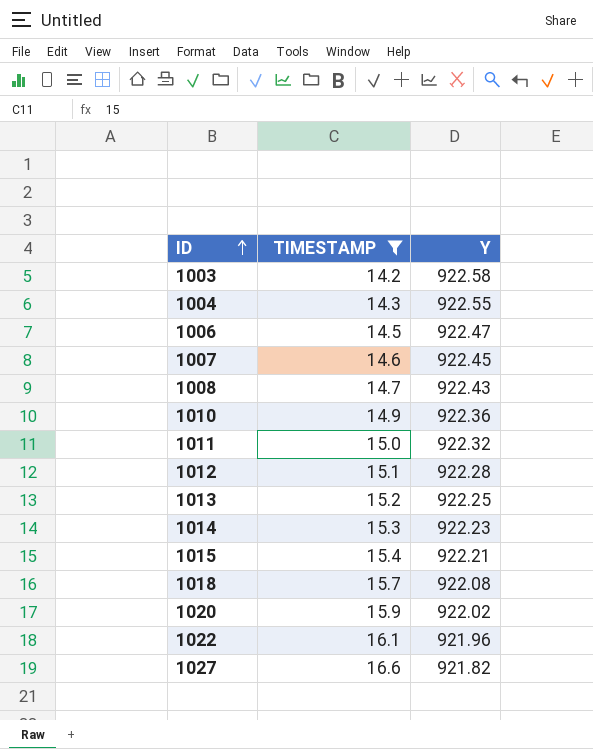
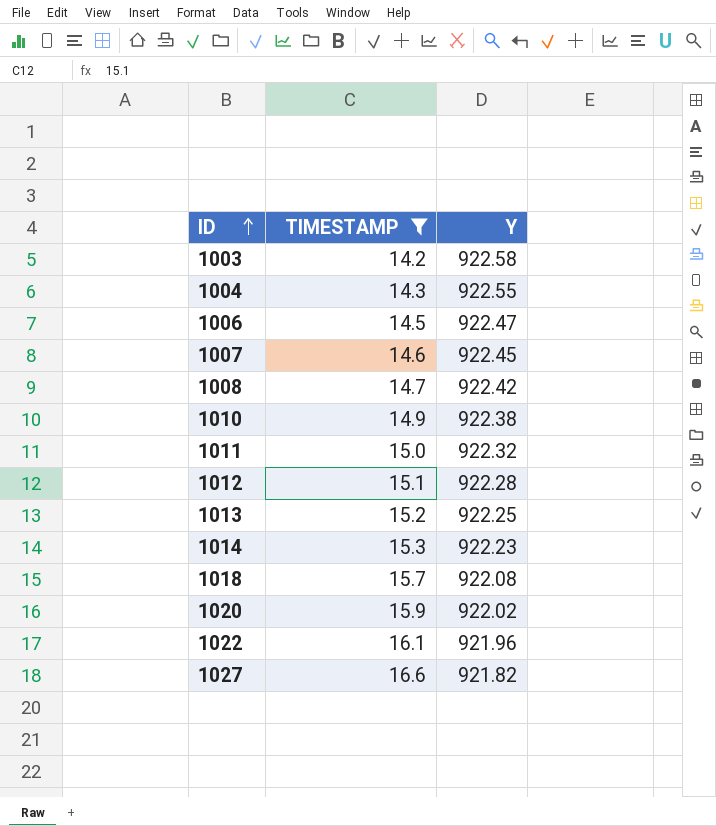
row 1015: 15.4 | 922.21 -> none
1008 | Y: 922.43 -> 922.42
1010 | Y: 922.36 -> 922.38

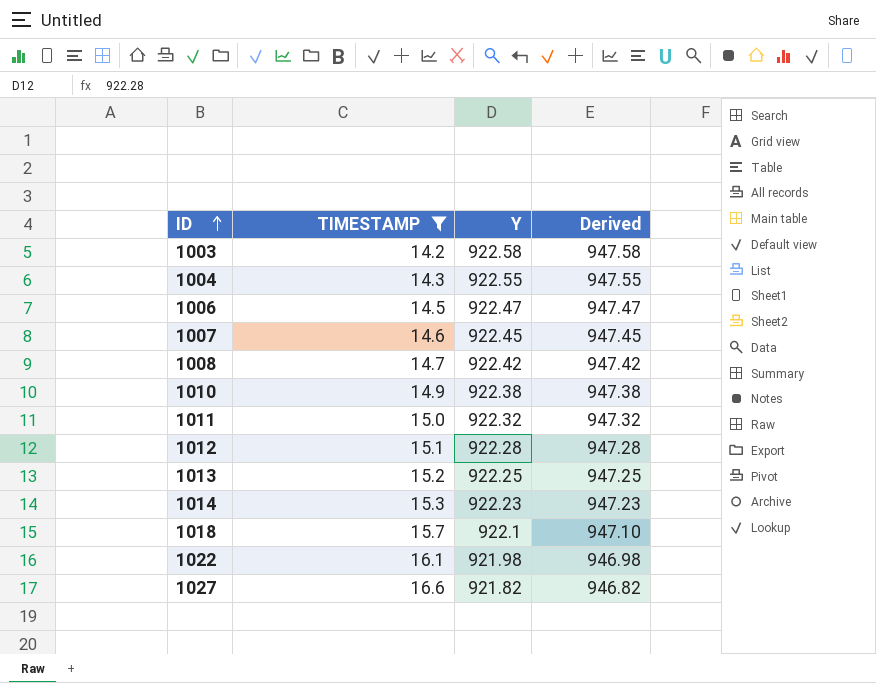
column Derived | formula: none -> [Y] + 25
row 1020: 15.9 | 922.02 -> none
1018 | Y: 922.08 -> 922.1
1022 | Y: 921.96 -> 921.98

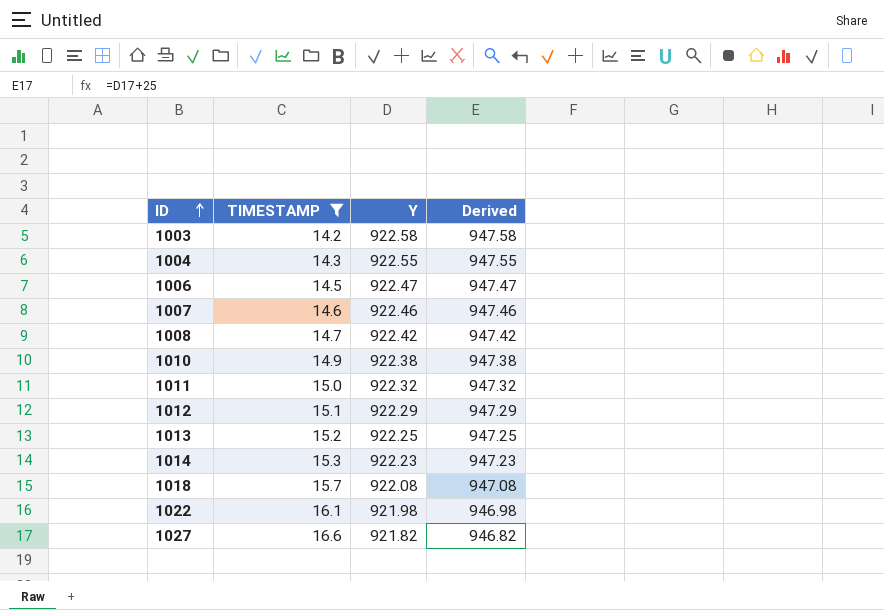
1007 | Y: 922.45 -> 922.46
1007 | Derived: 947.45 -> 947.46
1012 | Y: 922.28 -> 922.29
1012 | Derived: 947.28 -> 947.29
1018 | Y: 922.1 -> 922.08
1018 | Derived: 947.10 -> 947.08

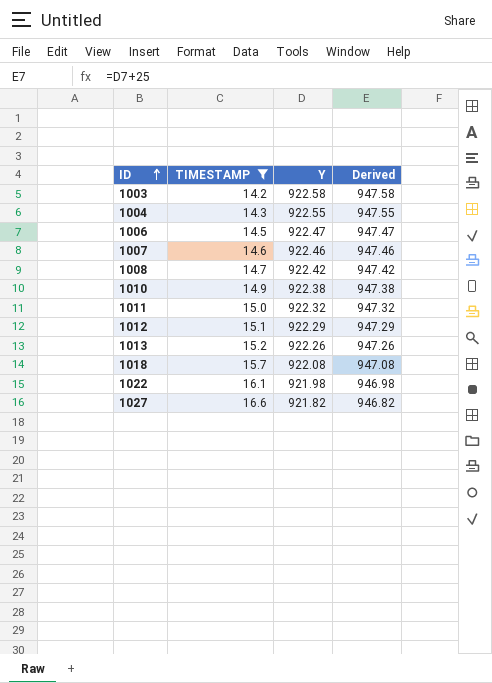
row 1014: 15.3 | 922.23 | 947.23 -> none
1013 | Y: 922.25 -> 922.26
1013 | Derived: 947.25 -> 947.26

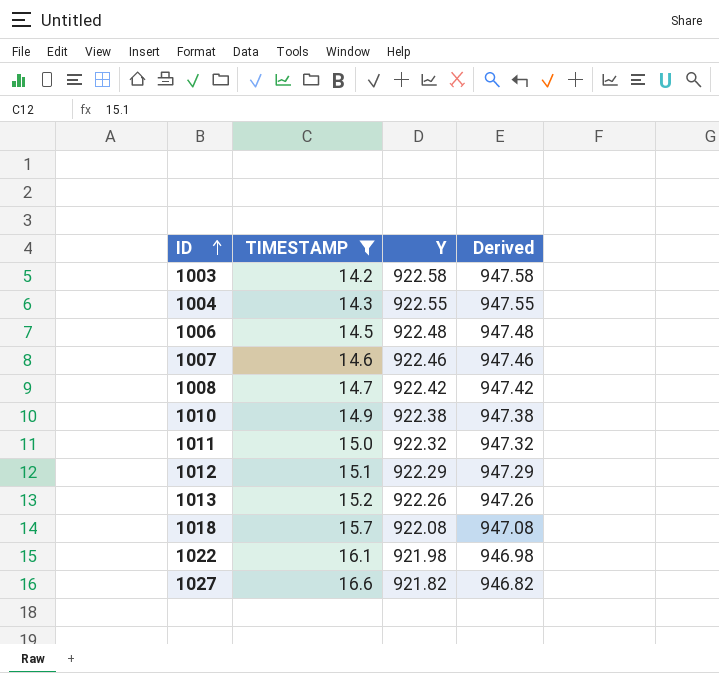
1006 | Y: 922.47 -> 922.48
1006 | Derived: 947.47 -> 947.48

